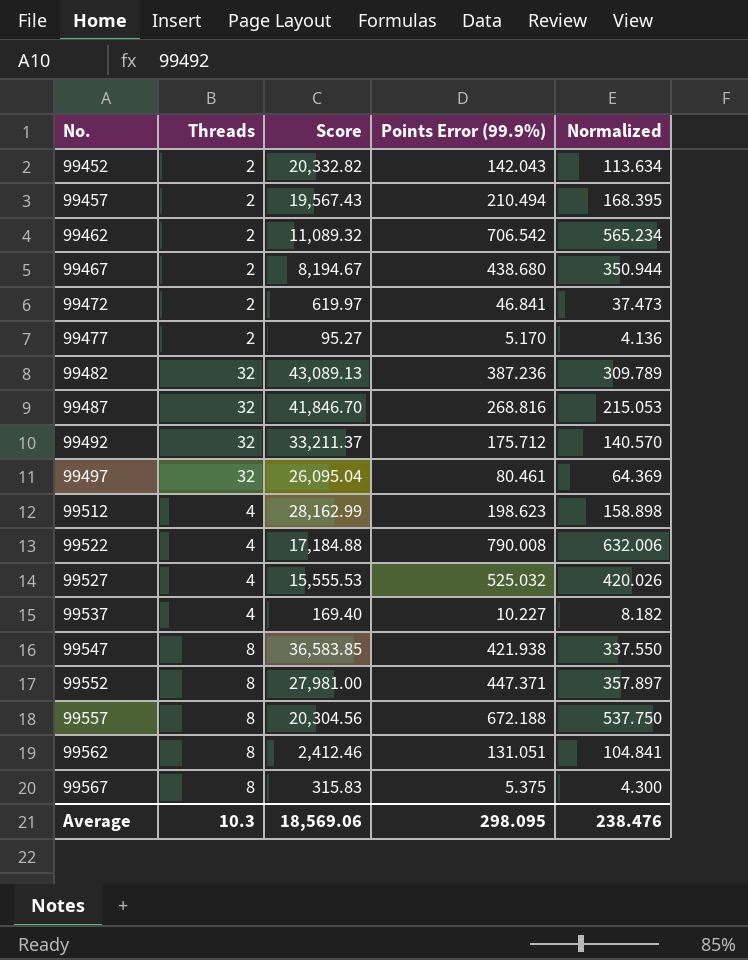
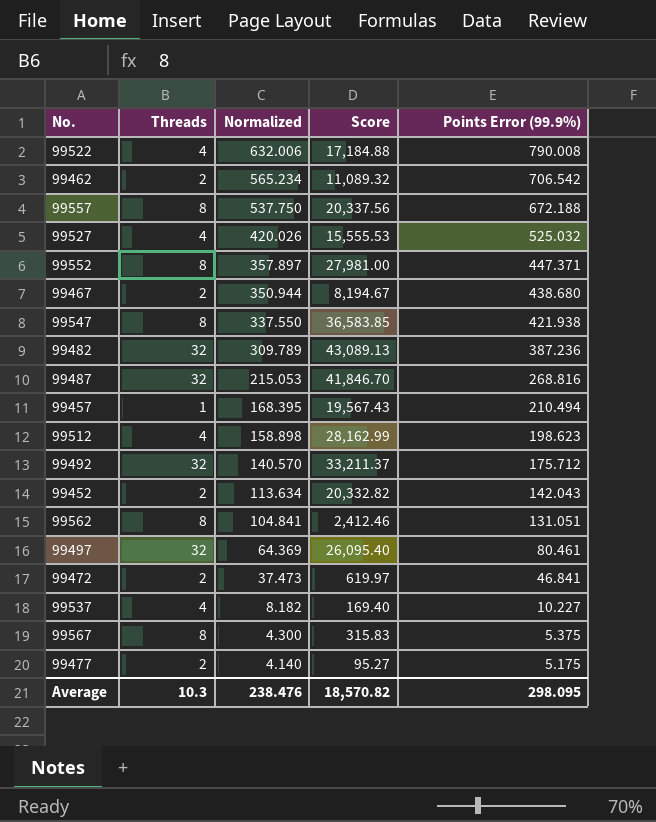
row order: No. ascending -> Normalized descending
column Normalized | position: 5 -> 3
99557 | Score: 20,304.56 -> 20,337.56
99457 | Threads: 2 -> 1
99497 | Score: 26,095.04 -> 26,095.40
99477 | Normalized: 4.136 -> 4.140
99477 | Points Error (99.9%): 5.170 -> 5.175
Average | Score: 18,569.06 -> 18,570.82

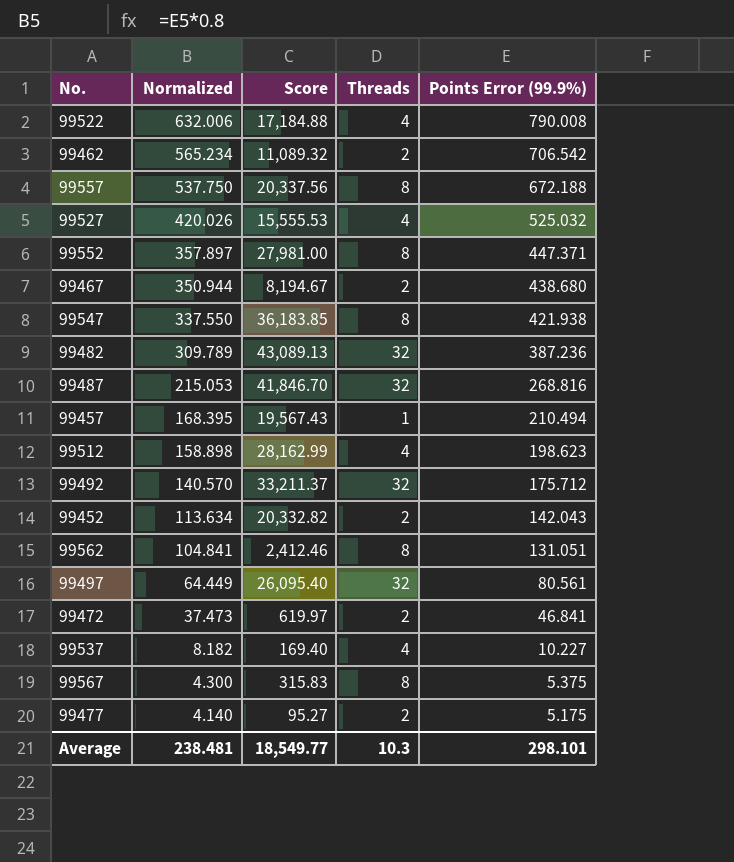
column Threads | position: 2 -> 4
99547 | Score: 36,583.85 -> 36,183.85
99497 | Normalized: 64.369 -> 64.449
99497 | Points Error (99.9%): 80.461 -> 80.561
Average | Normalized: 238.476 -> 238.481
Average | Score: 18,570.82 -> 18,549.77
Average | Points Error (99.9%): 298.095 -> 298.101

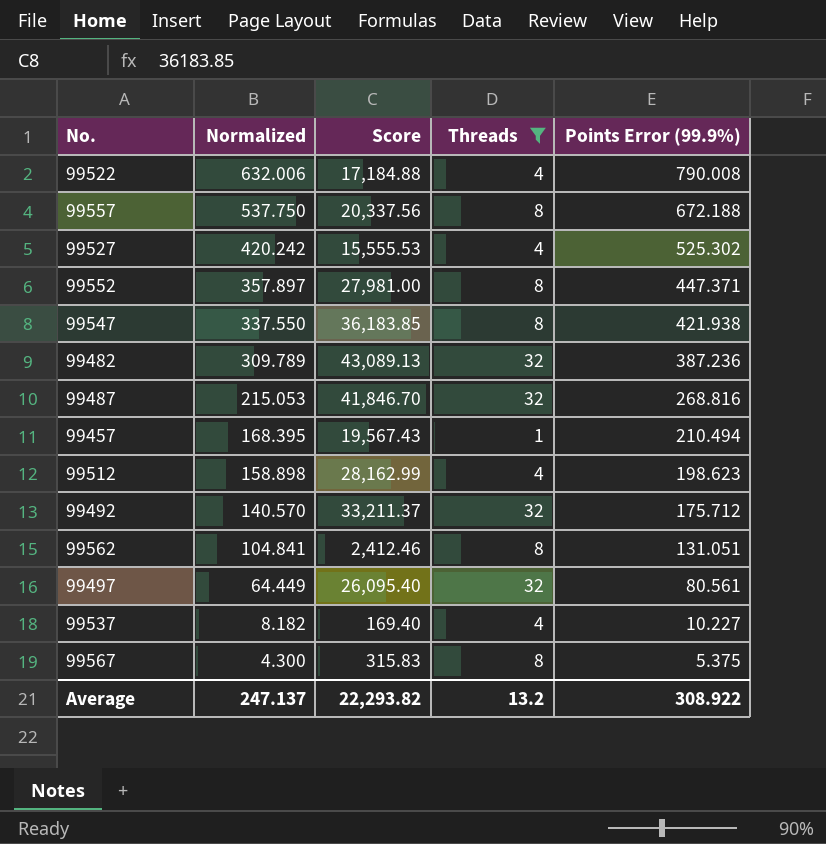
filter: none -> Threads != 2
99527 | Normalized: 420.026 -> 420.242
99527 | Points Error (99.9%): 525.032 -> 525.302
Average | Normalized: 238.481 -> 247.137
Average | Score: 18,549.77 -> 22,293.82
Average | Threads: 10.3 -> 13.2
Average | Points Error (99.9%): 298.101 -> 308.922

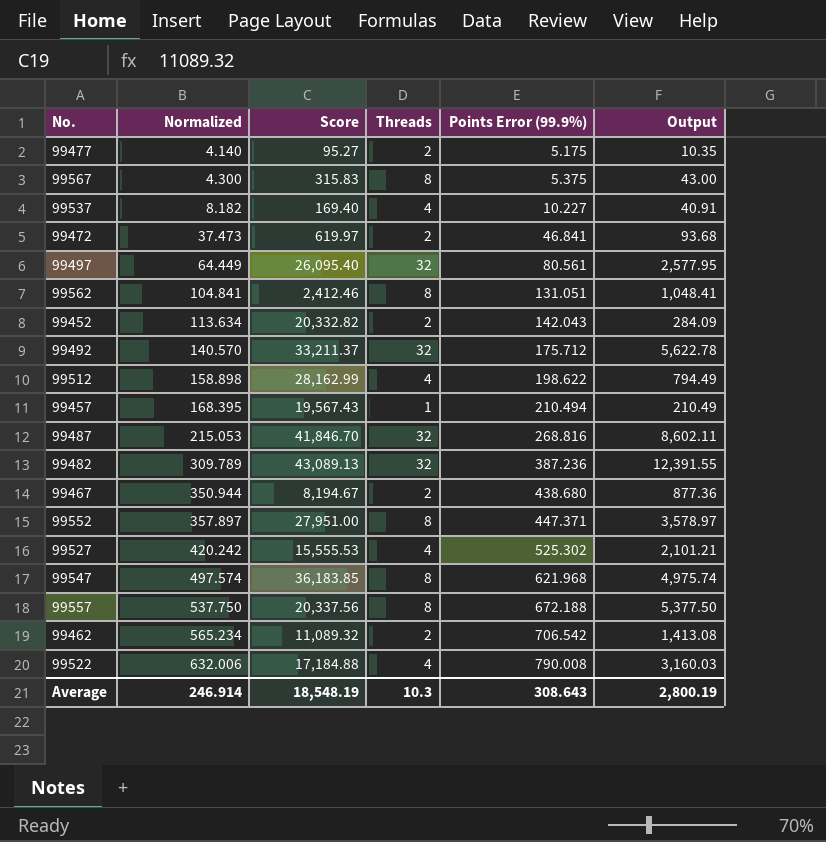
filter: Threads != 2 -> none
row order: Normalized descending -> Normalized ascending
column Output | formula: none -> [Threads] * [Points Error (99.9%)]
99512 | Points Error (99.9%): 198.623 -> 198.622
99552 | Score: 27,981.00 -> 27,951.00
99547 | Normalized: 337.550 -> 497.574
99547 | Points Error (99.9%): 421.938 -> 621.968
Average | Normalized: 247.137 -> 246.914
Average | Score: 22,293.82 -> 18,548.19
Average | Threads: 13.2 -> 10.3
Average | Points Error (99.9%): 308.922 -> 308.643

